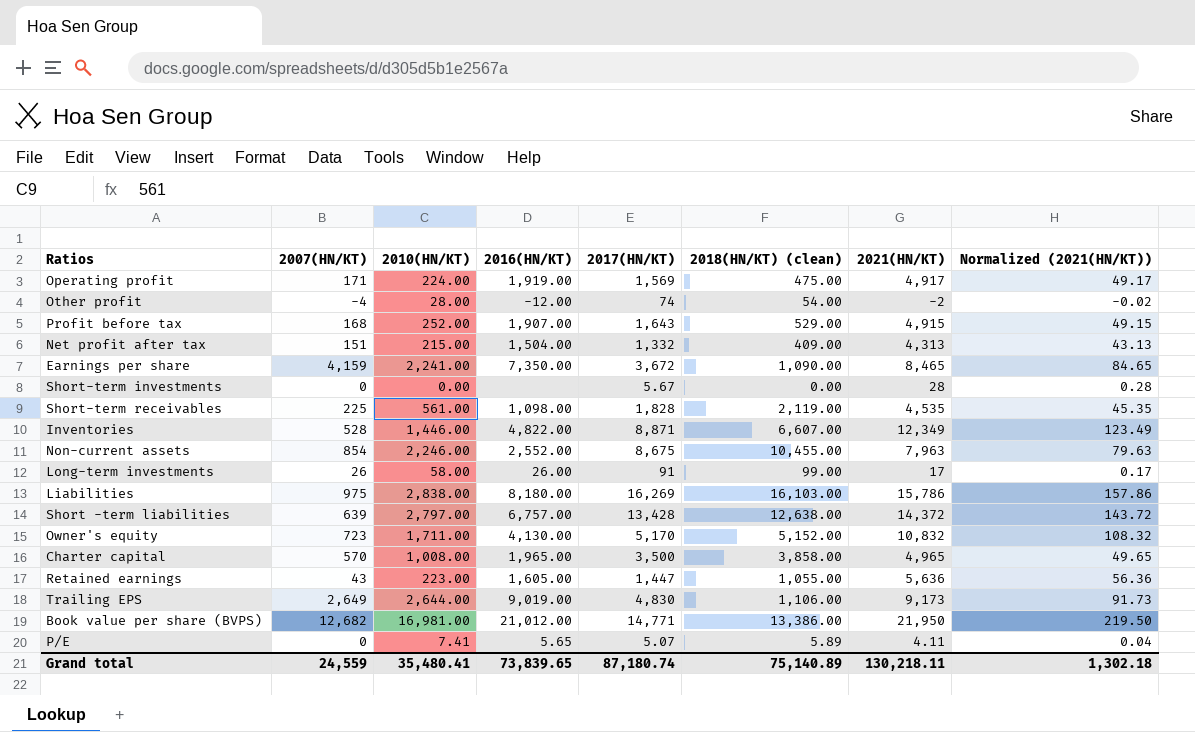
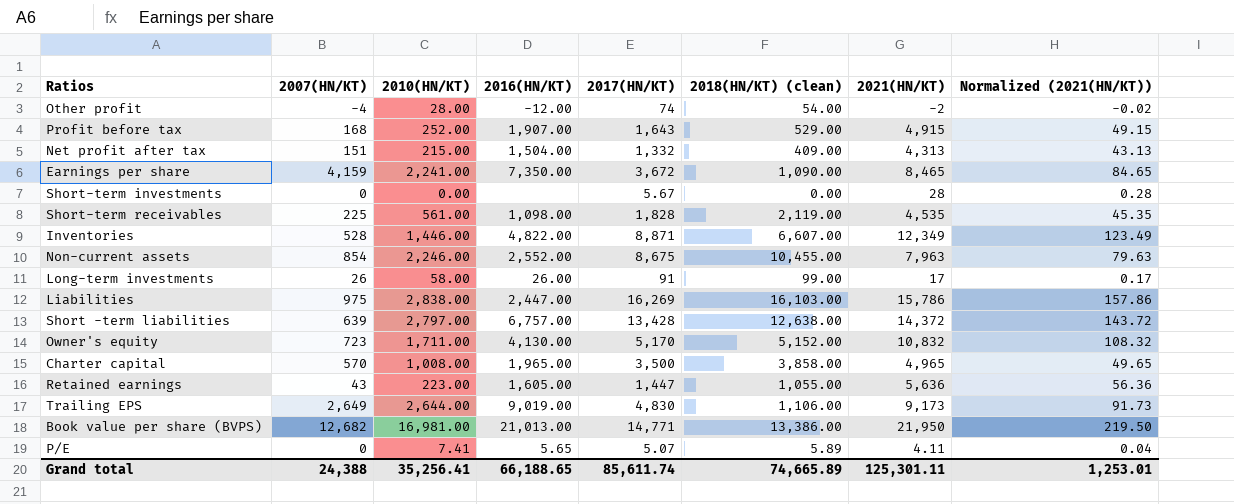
row Operating profit: 171 | 224.00 | 1,919.00 | 1,569 | 475.00 | 4,917 | 49.17 -> none
Liabilities | 2016(HN/KT): 8,180.00 -> 2,447.00
Book value per share (BVPS) | 2016(HN/KT): 21,012.00 -> 21,013.00
Grand total | 2007(HN/KT): 24,559 -> 24,388
Grand total | 2010(HN/KT): 35,480.41 -> 35,256.41
Grand total | 2016(HN/KT): 73,839.65 -> 66,188.65
Grand total | 2017(HN/KT): 87,180.74 -> 85,611.74
Grand total | 2018(HN/KT) (clean): 75,140.89 -> 74,665.89
Grand total | 2021(HN/KT): 130,218.11 -> 125,301.11
Grand total | Normalized (2021(HN/KT)): 1,302.18 -> 1,253.01

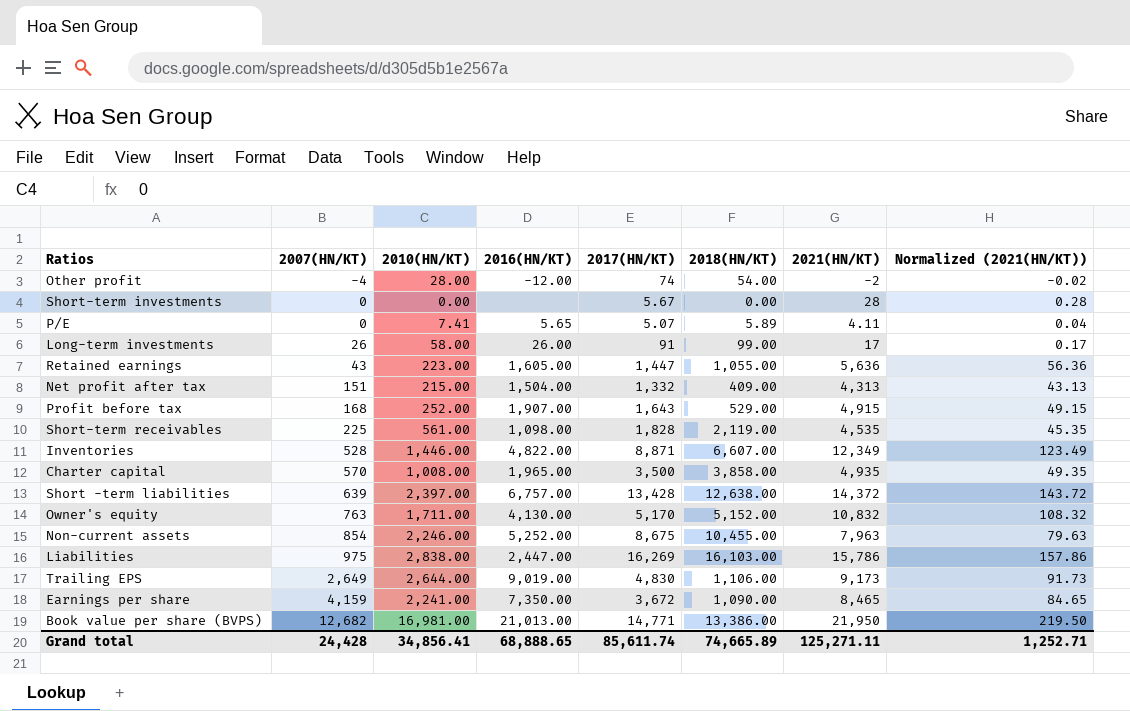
row order: none -> 2007(HN/KT) ascending
column name: 2018(HN/KT) (clean) -> 2018(HN/KT)
Charter capital | 2021(HN/KT): 4,965 -> 4,935
Charter capital | Normalized (2021(HN/KT)): 49.65 -> 49.35
Short -term liabilities | 2010(HN/KT): 2,797.00 -> 2,397.00
Owner's equity | 2007(HN/KT): 723 -> 763
Non-current assets | 2016(HN/KT): 2,552.00 -> 5,252.00
Grand total | 2007(HN/KT): 24,388 -> 24,428
Grand total | 2010(HN/KT): 35,256.41 -> 34,856.41
Grand total | 2016(HN/KT): 66,188.65 -> 68,888.65
Grand total | 2021(HN/KT): 125,301.11 -> 125,271.11
Grand total | Normalized (2021(HN/KT)): 1,253.01 -> 1,252.71

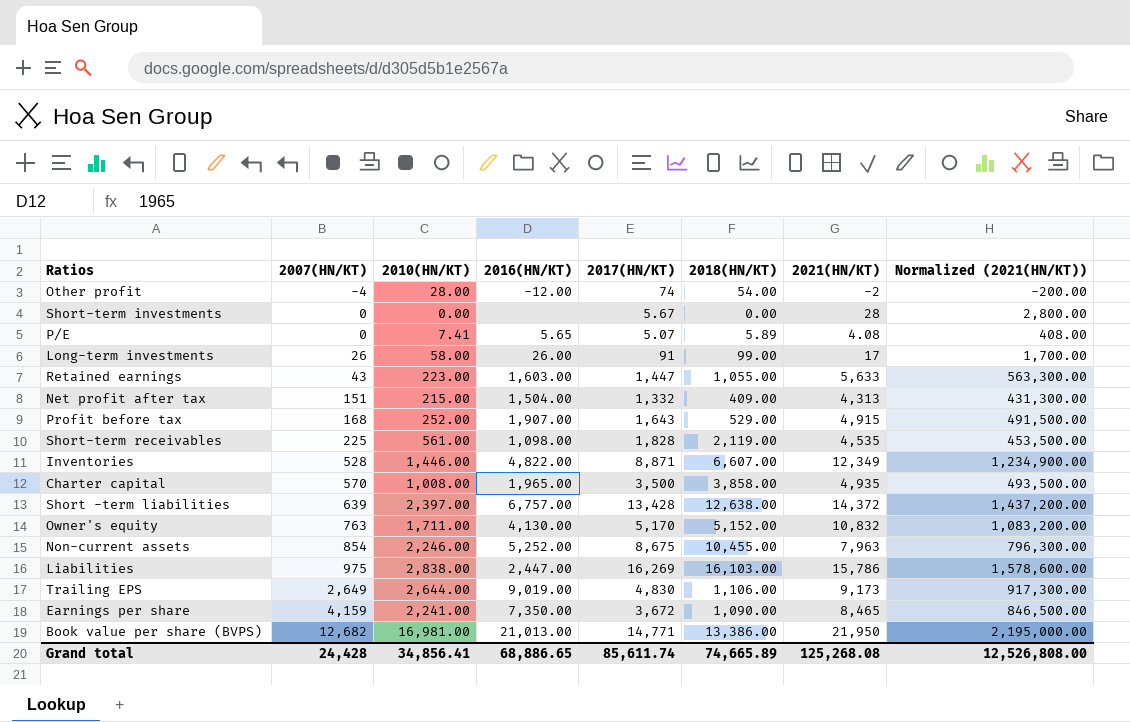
column Normalized (2021(HN/KT)) | formula: [2021(HN/KT)] * 0.01 -> [2021(HN/KT)] * 100
P/E | 2021(HN/KT): 4.11 -> 4.08
Retained earnings | 2016(HN/KT): 1,605.00 -> 1,603.00
Retained earnings | 2021(HN/KT): 5,636 -> 5,633
Grand total | 2016(HN/KT): 68,888.65 -> 68,886.65
Grand total | 2021(HN/KT): 125,271.11 -> 125,268.08
Grand total | Normalized (2021(HN/KT)): 1,252.71 -> 12,526,808.00

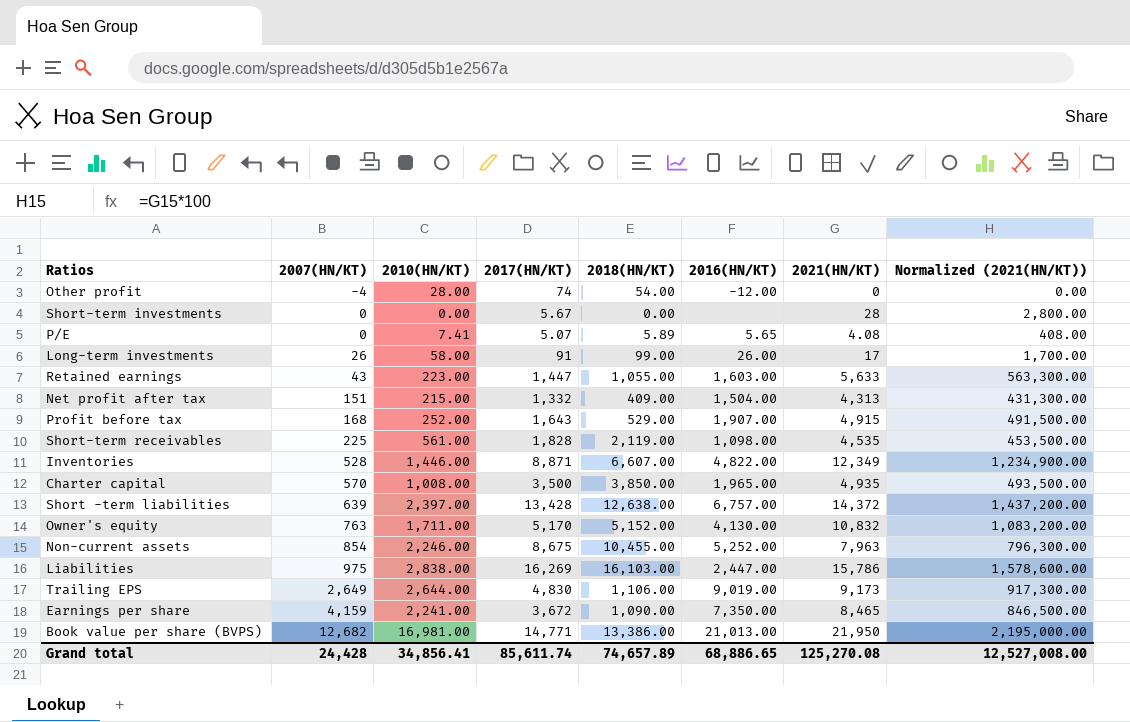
column 2016(HN/KT) | position: 4 -> 6
Other profit | 2021(HN/KT): -2 -> 0
Other profit | Normalized (2021(HN/KT)): -200.00 -> 0.00
Charter capital | 2018(HN/KT): 3,858.00 -> 3,850.00
Grand total | 2018(HN/KT): 74,665.89 -> 74,657.89
Grand total | 2021(HN/KT): 125,268.08 -> 125,270.08
Grand total | Normalized (2021(HN/KT)): 12,526,808.00 -> 12,527,008.00

